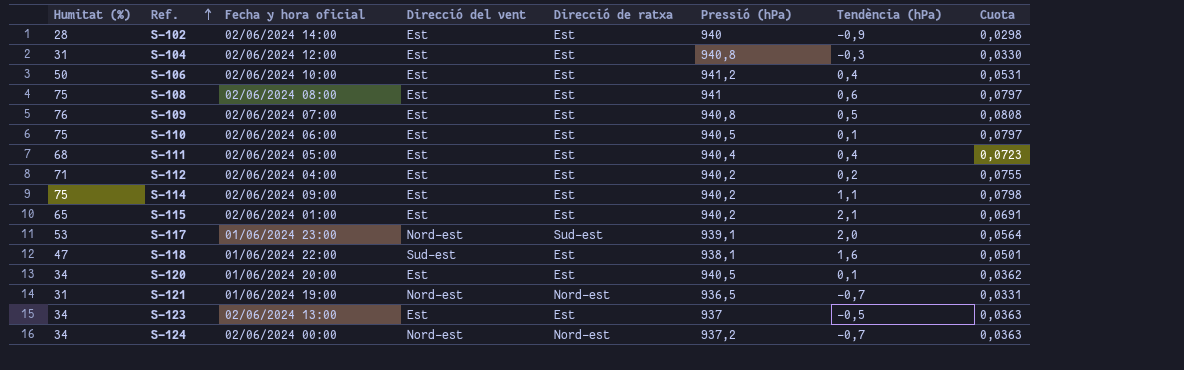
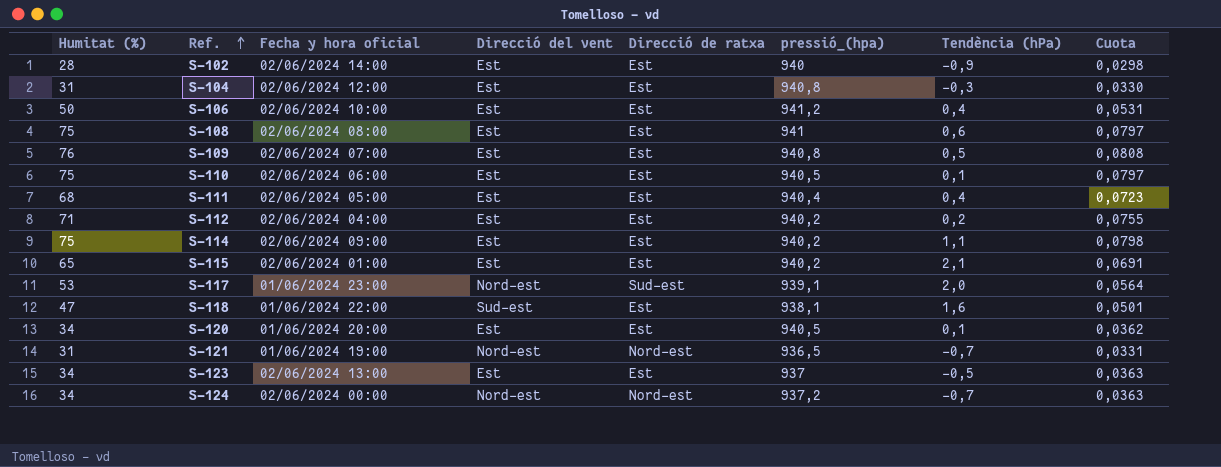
column name: Pressió (hPa) -> pressió_(hpa)

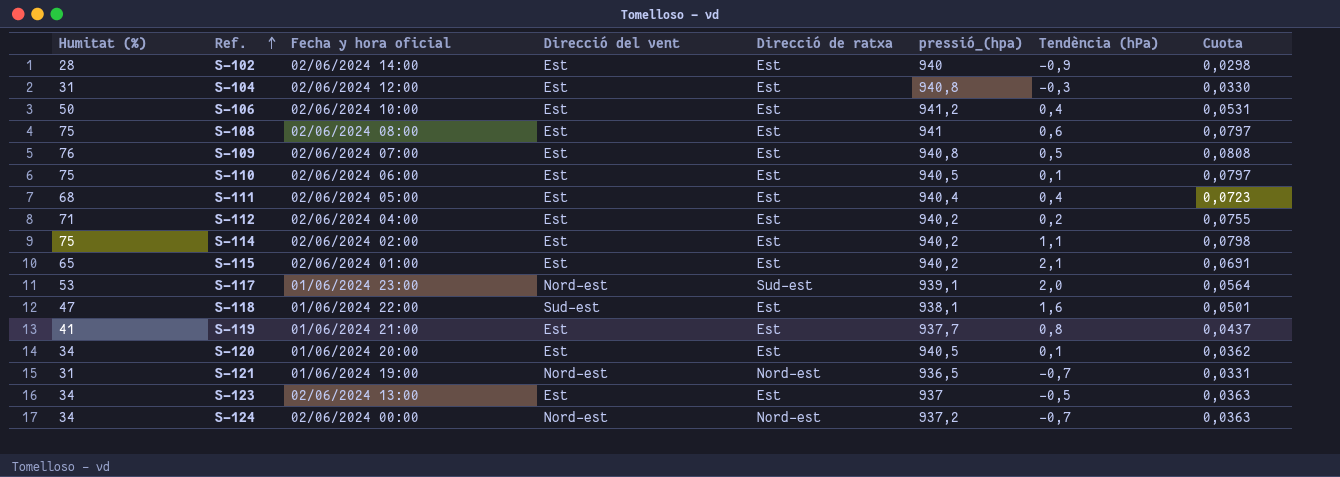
S-114 | Fecha y hora oficial: 02/06/2024 09:00 -> 02/06/2024 02:00
row S-119: none -> 41 | 01/06/2024 21:00 | Est | Est | 937,7 | 0,8 | 0,0437

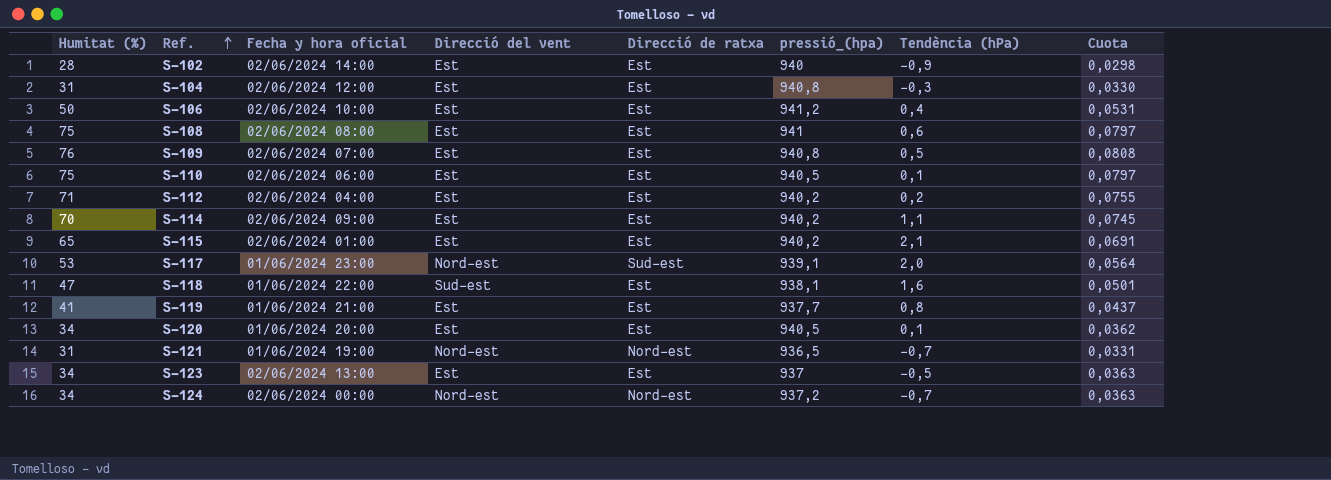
row S-111: 68 | 02/06/2024 05:00 | Est | Est | 940,4 | 0,4 | 0,0723 -> none
S-114 | Humitat (%): 75 -> 70
S-114 | Fecha y hora oficial: 02/06/2024 02:00 -> 02/06/2024 09:00
S-114 | Cuota: 0,0798 -> 0,0745

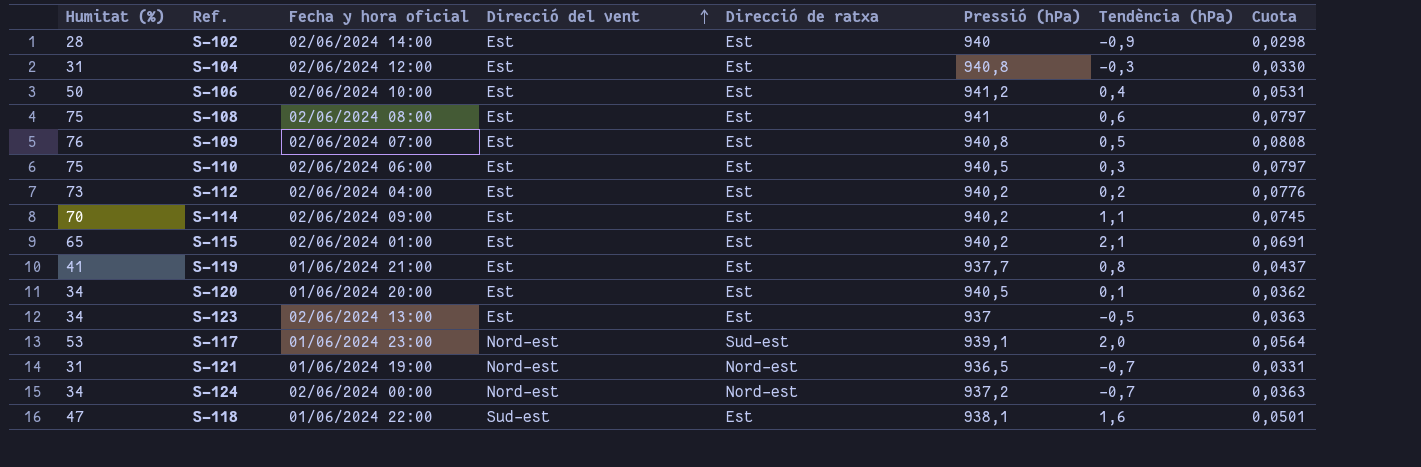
row order: Ref. ascending -> Direcció del vent ascending
column name: pressió_(hpa) -> Pressió (hPa)
S-110 | Tendència (hPa): 0,1 -> 0,3
S-112 | Humitat (%): 71 -> 73
S-112 | Cuota: 0,0755 -> 0,0776

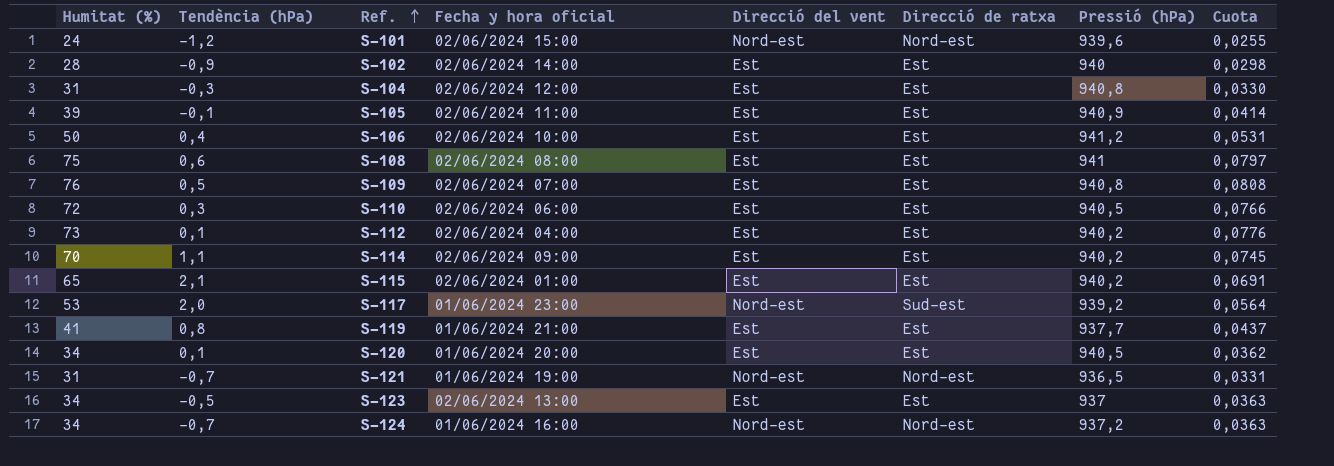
row order: Direcció del vent ascending -> Ref. ascending
column Tendència (hPa) | position: 7 -> 2
row S-118: 47 | 01/06/2024 22:00 | Sud-est | Est | 938,1 | 1,6 | 0,0501 -> none
row S-101: none -> 24 | -1,2 | 02/06/2024 15:00 | Nord-est | Nord-est | 939,6 | 0,0255
row S-105: none -> 39 | -0,1 | 02/06/2024 11:00 | Est | Est | 940,9 | 0,0414
S-110 | Humitat (%): 75 -> 72
S-110 | Cuota: 0,0797 -> 0,0766
S-112 | Tendència (hPa): 0,2 -> 0,1
S-117 | Pressió (hPa): 939,1 -> 939,2
S-124 | Fecha y hora oficial: 02/06/2024 00:00 -> 01/06/2024 16:00

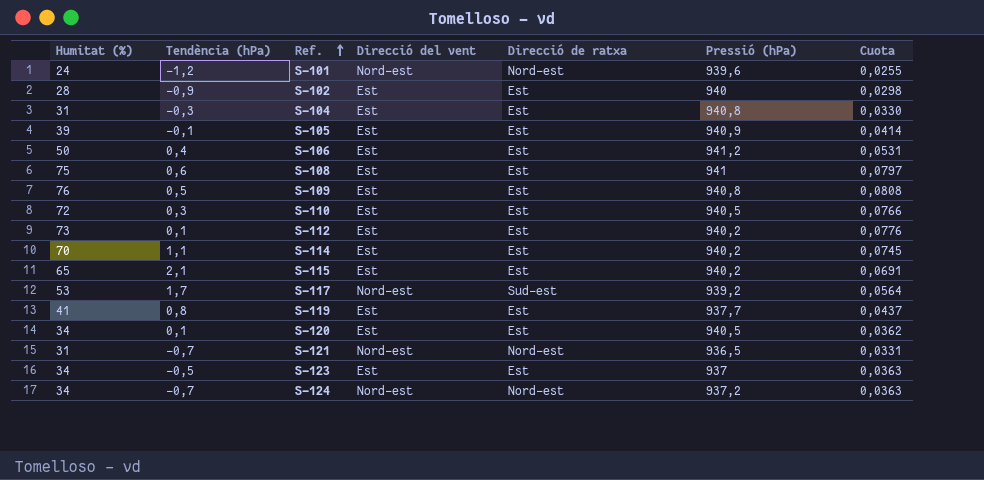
column Fecha y hora oficial | position: 4 -> none
S-117 | Tendència (hPa): 2,0 -> 1,7

